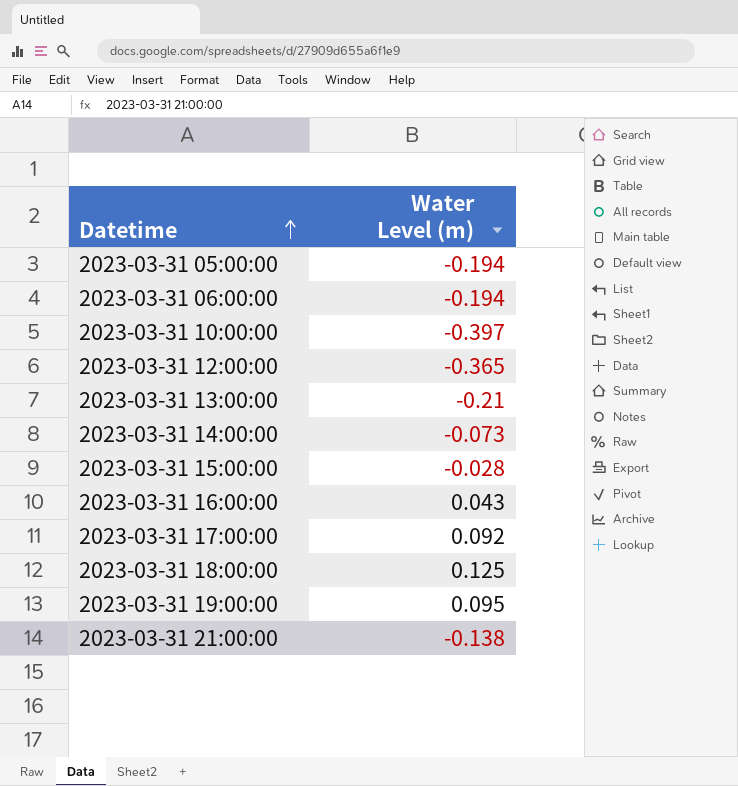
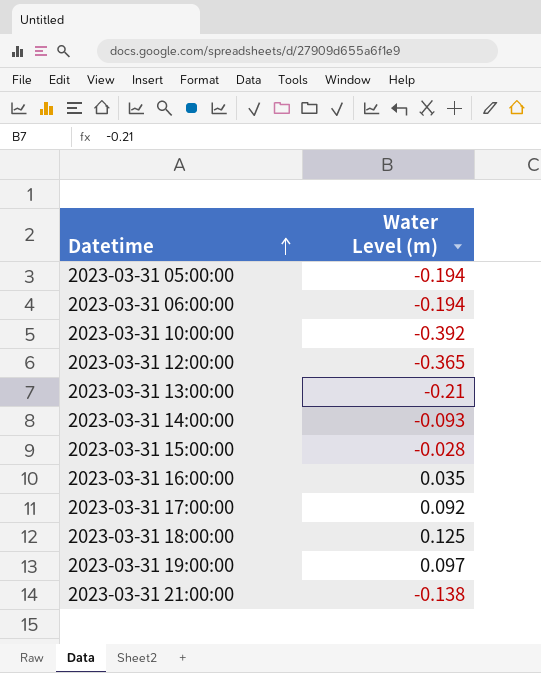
2023-03-31 10:00:00 | Water Level (m): -0.397 -> -0.392
2023-03-31 14:00:00 | Water Level (m): -0.073 -> -0.093
2023-03-31 16:00:00 | Water Level (m): 0.043 -> 0.035
2023-03-31 19:00:00 | Water Level (m): 0.095 -> 0.097

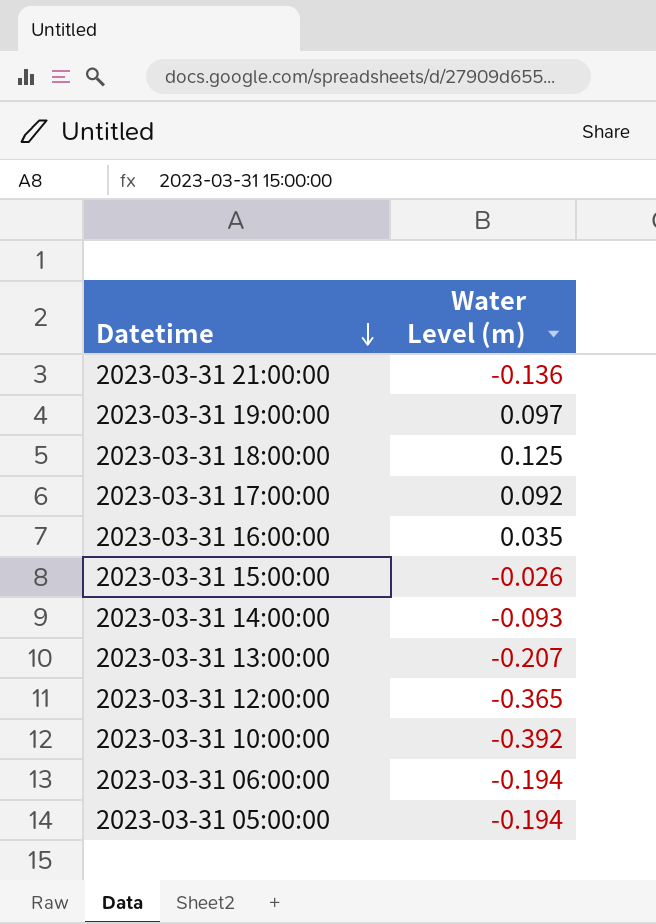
row order: Datetime ascending -> Datetime descending
2023-03-31 21:00:00 | Water Level (m): -0.138 -> -0.136
2023-03-31 15:00:00 | Water Level (m): -0.028 -> -0.026
2023-03-31 13:00:00 | Water Level (m): -0.21 -> -0.207

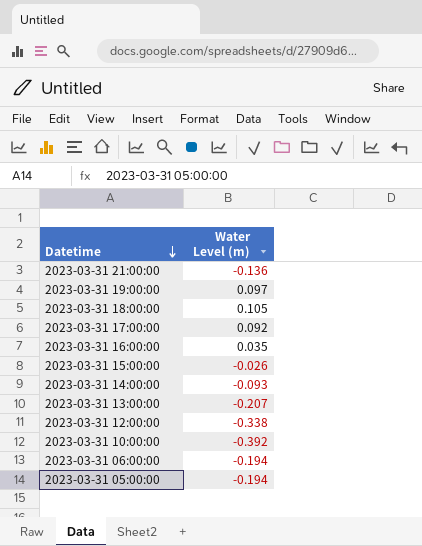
2023-03-31 18:00:00 | Water Level (m): 0.125 -> 0.105
2023-03-31 12:00:00 | Water Level (m): -0.365 -> -0.338

